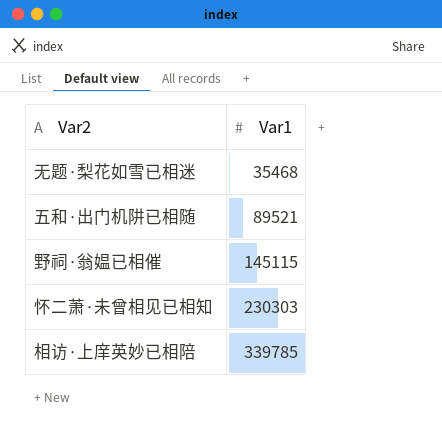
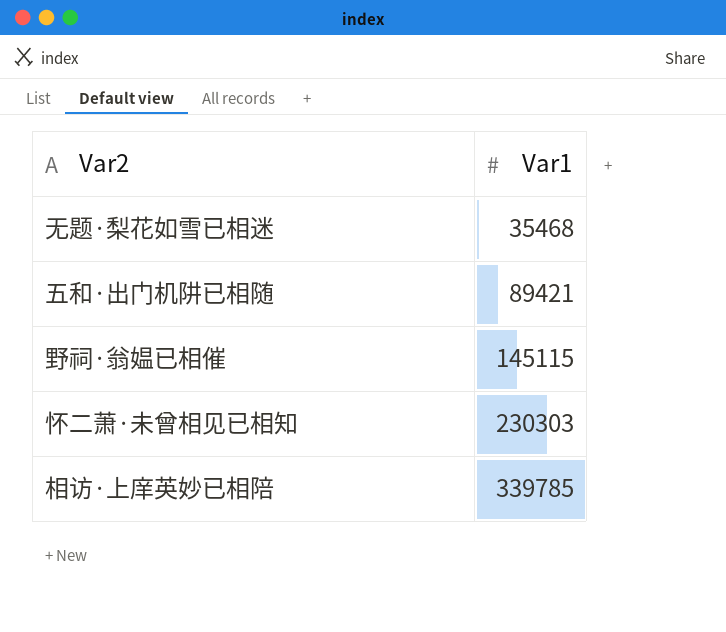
五和·出门机阱已相随 | Var1: 89521 -> 89421

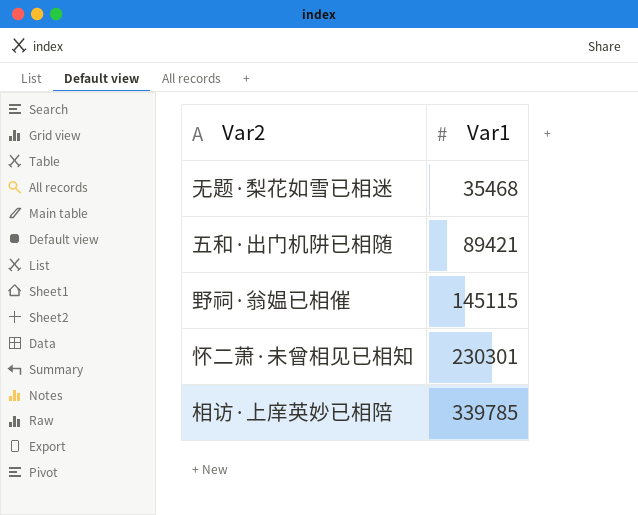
怀二萧·未曾相见已相知 | Var1: 230303 -> 230301

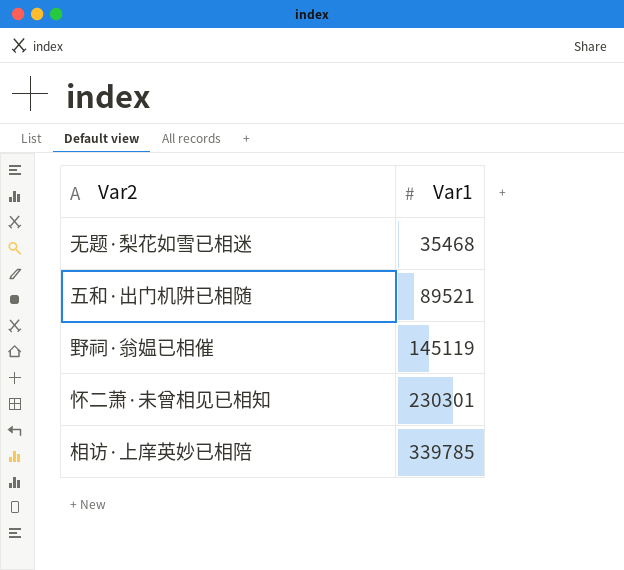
五和·出门机阱已相随 | Var1: 89421 -> 89521
野祠·翁媪已相催 | Var1: 145115 -> 145119

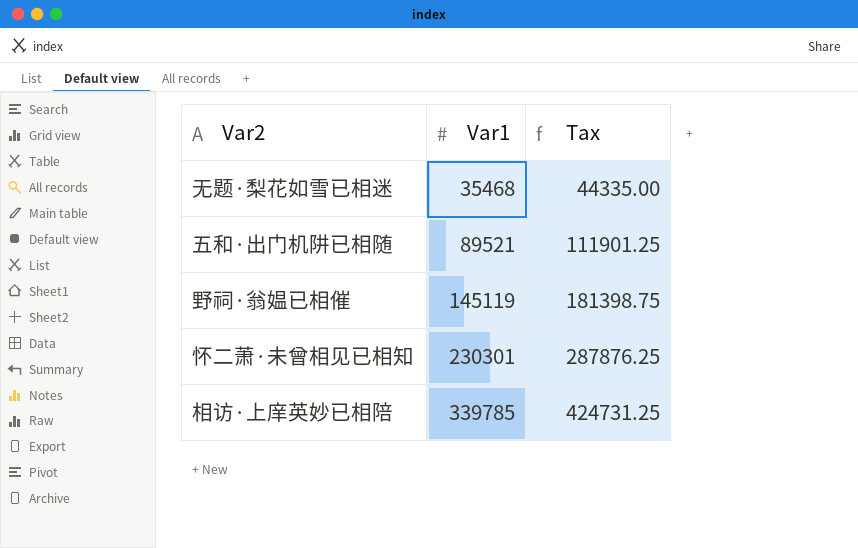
column Tax | formula: none -> [Var1] * 1.25

